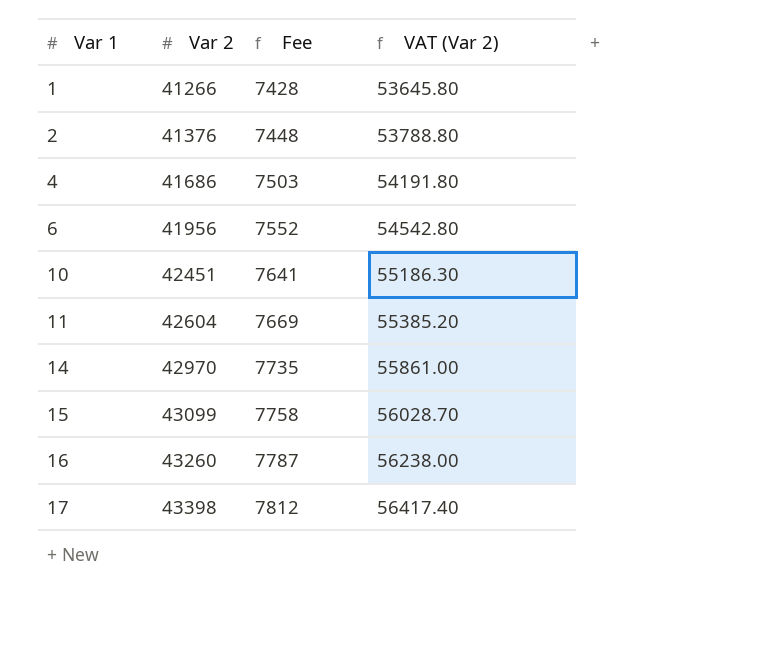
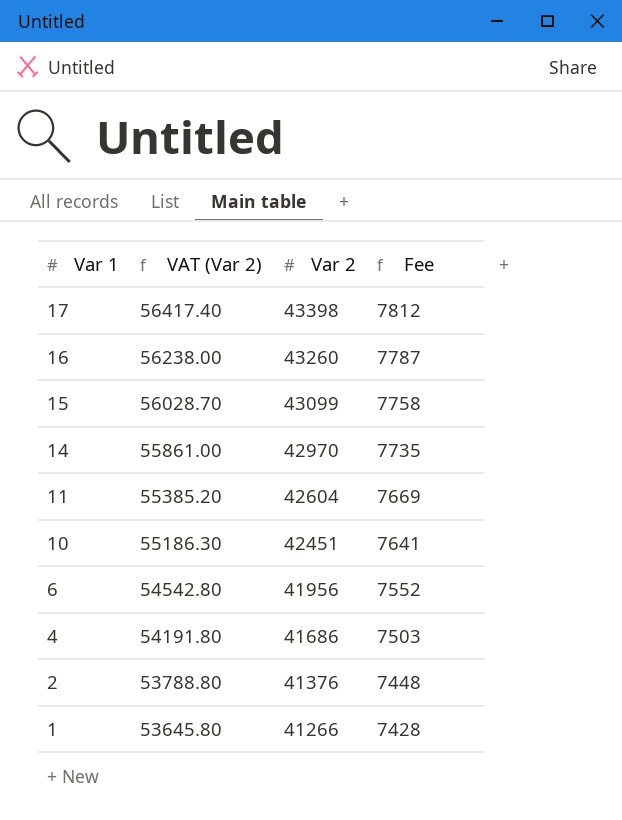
row order: Var 1 ascending -> Var 1 descending
column VAT (Var 2) | position: 4 -> 2

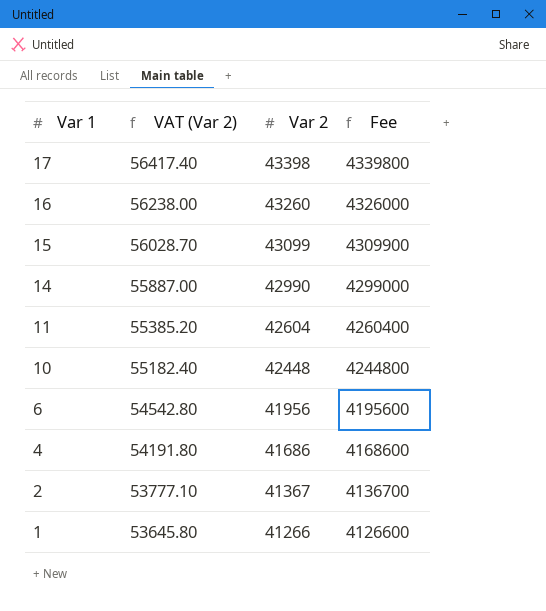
column Fee | formula: [Var 2] * 0.18 -> [Var 2] * 100
14 | VAT (Var 2): 55861.00 -> 55887.00
14 | Var 2: 42970 -> 42990
10 | VAT (Var 2): 55186.30 -> 55182.40
10 | Var 2: 42451 -> 42448
2 | VAT (Var 2): 53788.80 -> 53777.10
2 | Var 2: 41376 -> 41367

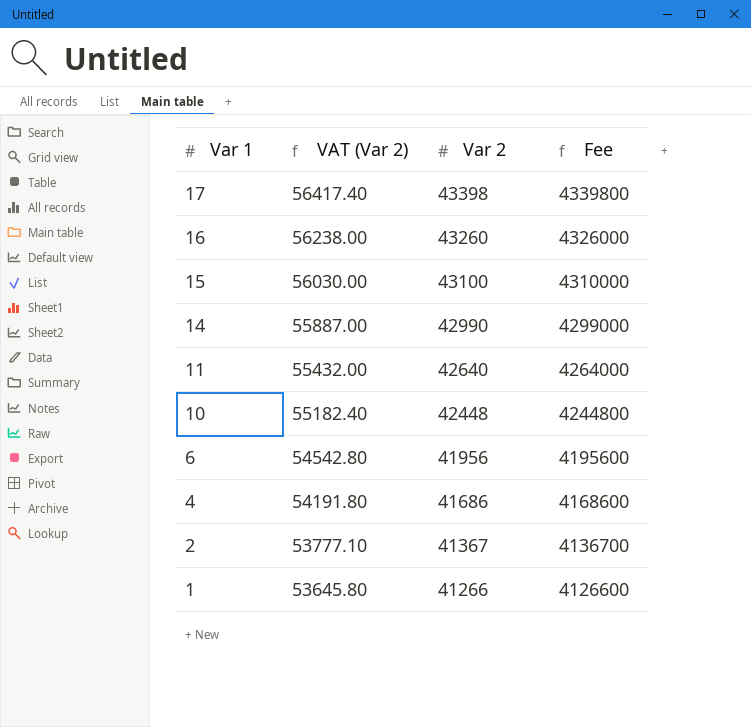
15 | VAT (Var 2): 56028.70 -> 56030.00
15 | Var 2: 43099 -> 43100
15 | Fee: 4309900 -> 4310000
11 | VAT (Var 2): 55385.20 -> 55432.00
11 | Var 2: 42604 -> 42640
11 | Fee: 4260400 -> 4264000

